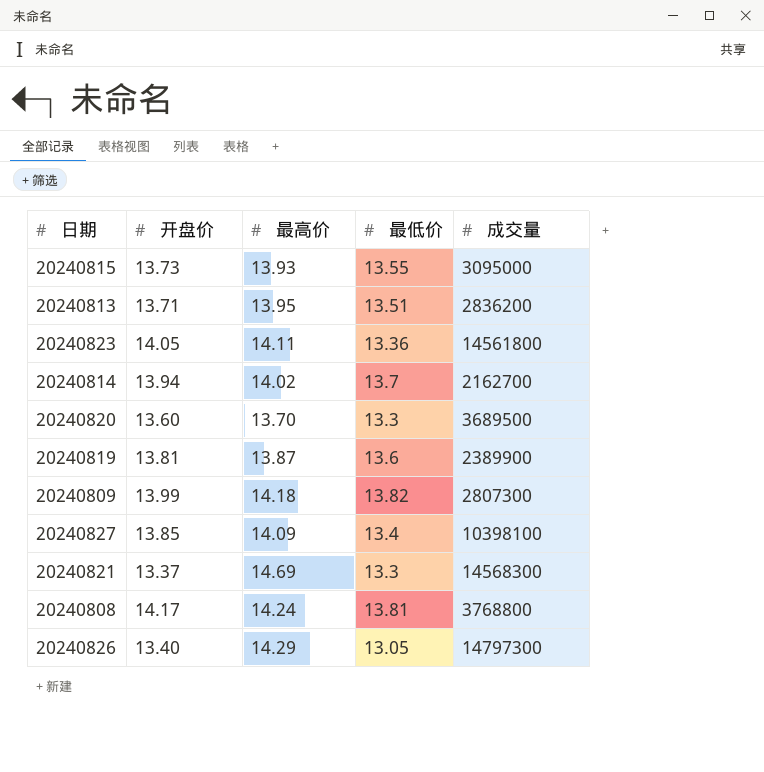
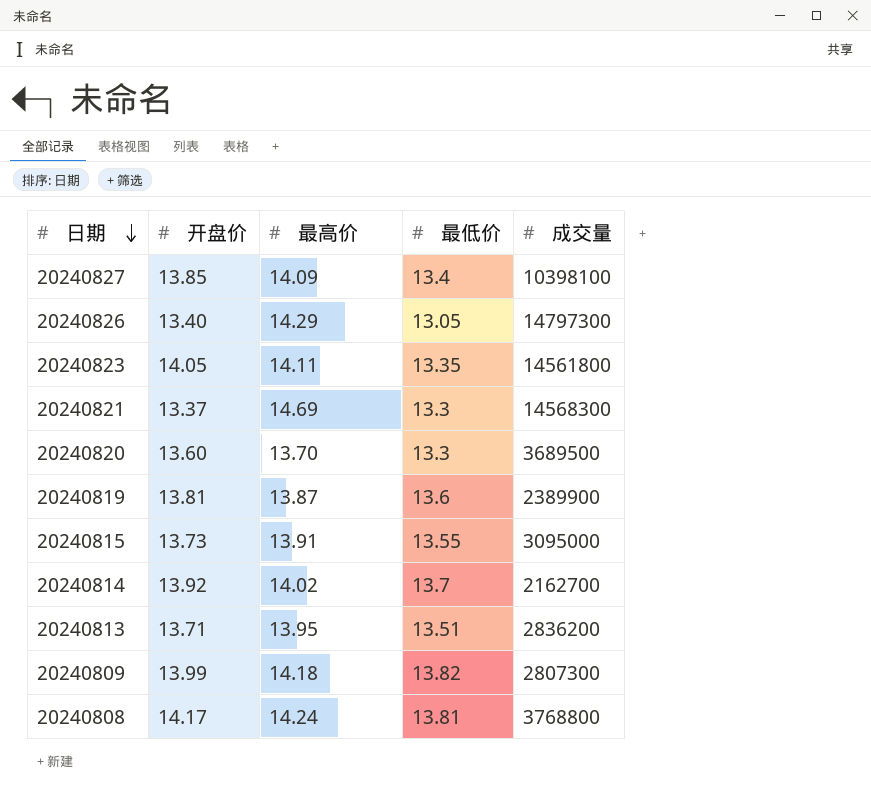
row order: none -> 日期 descending
20240823 | 最低价: 13.36 -> 13.35
20240815 | 最高价: 13.93 -> 13.91
20240814 | 开盘价: 13.94 -> 13.92

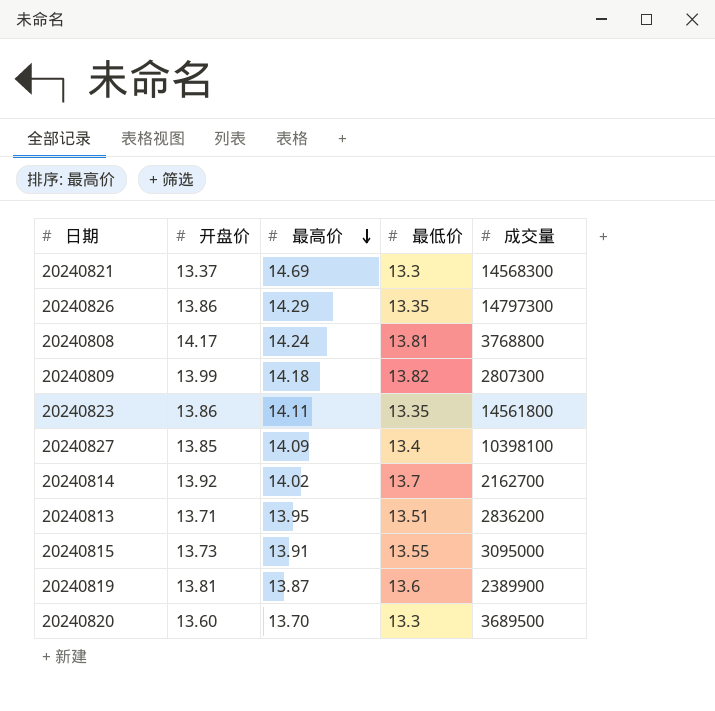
row order: 日期 descending -> 最高价 descending
20240826 | 开盘价: 13.40 -> 13.86
20240826 | 最低价: 13.05 -> 13.35
20240823 | 开盘价: 14.05 -> 13.86

